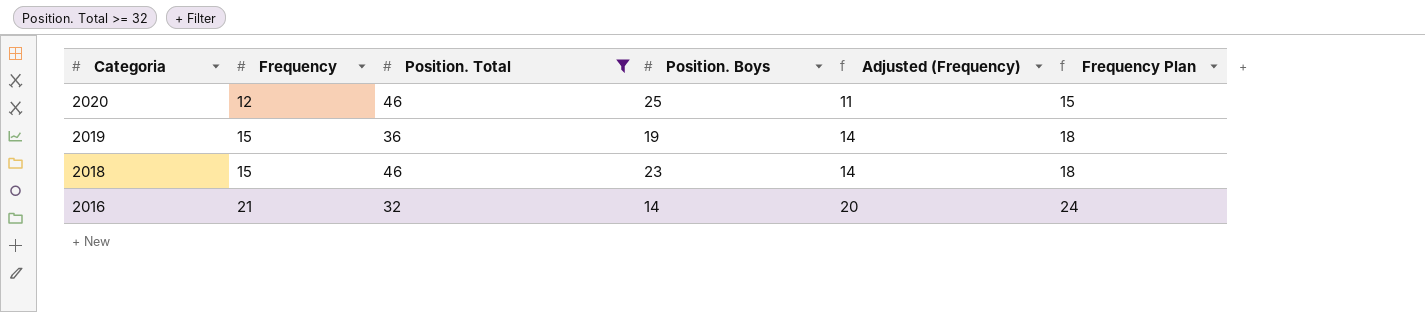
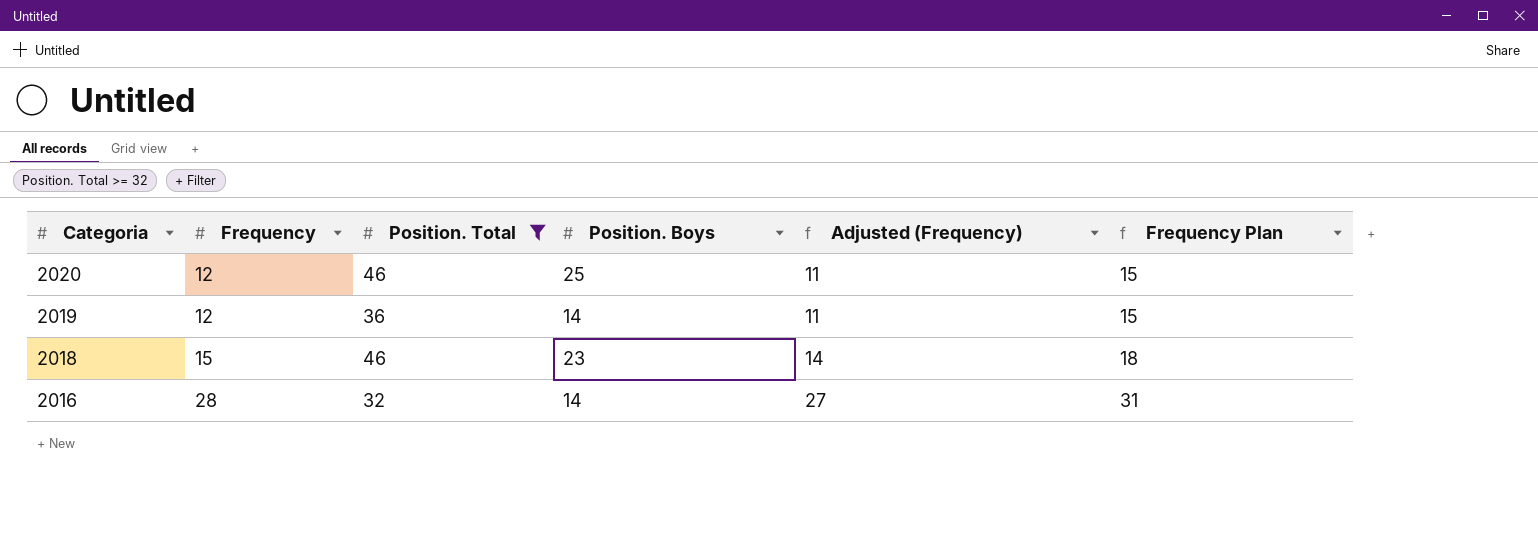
2019 | Frequency: 15 -> 12
2019 | Position. Boys: 19 -> 14
2019 | Adjusted (Frequency): 14 -> 11
2019 | Frequency Plan: 18 -> 15
2016 | Frequency: 21 -> 28
2016 | Adjusted (Frequency): 20 -> 27
2016 | Frequency Plan: 24 -> 31

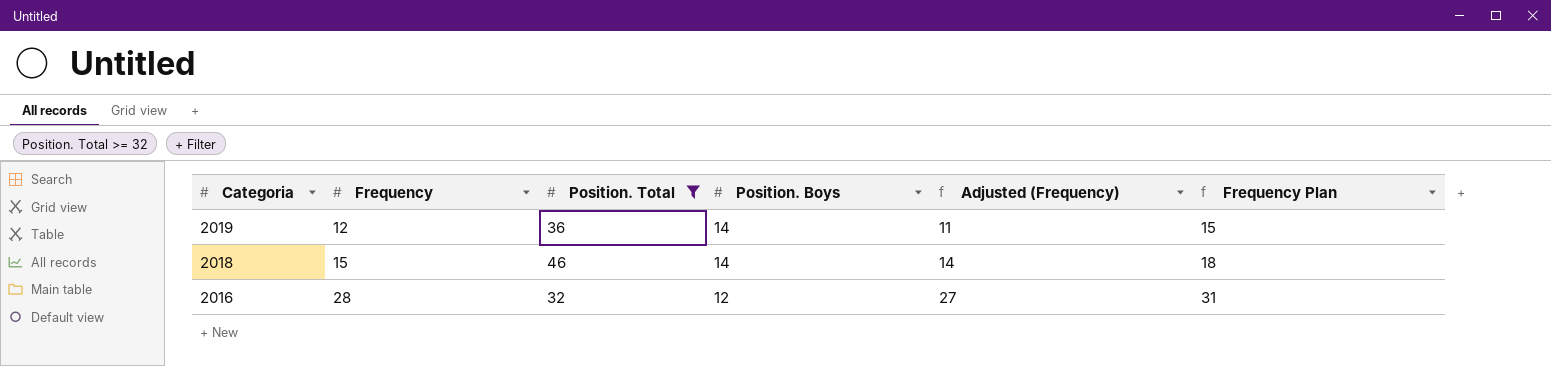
row 2020: 12 | 46 | 25 | 11 | 15 -> none
2018 | Position. Boys: 23 -> 14
2016 | Position. Boys: 14 -> 12

